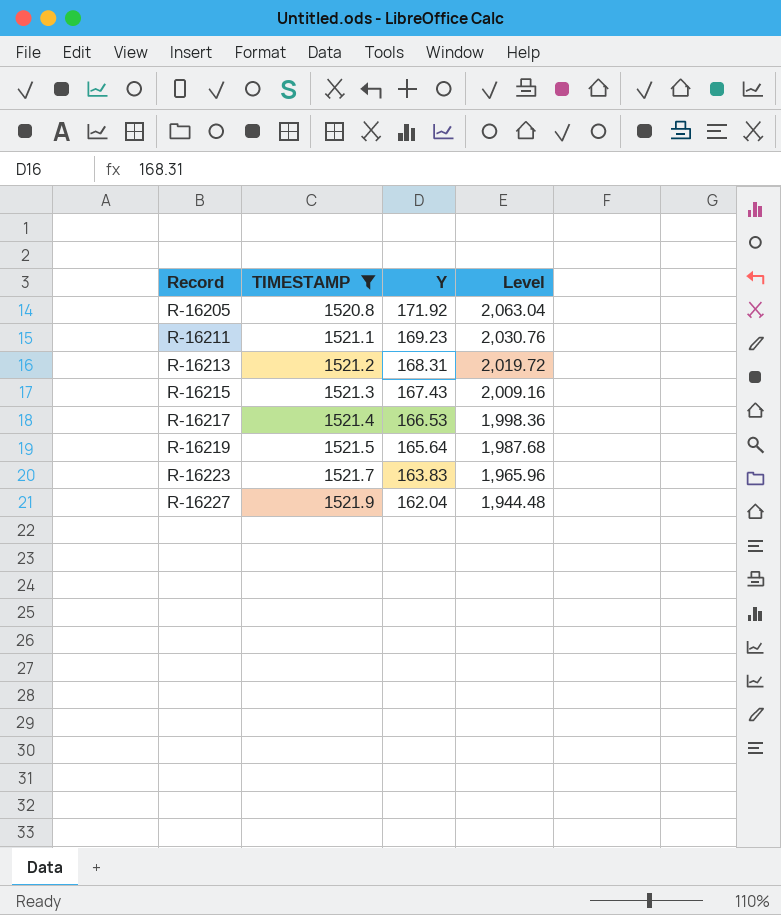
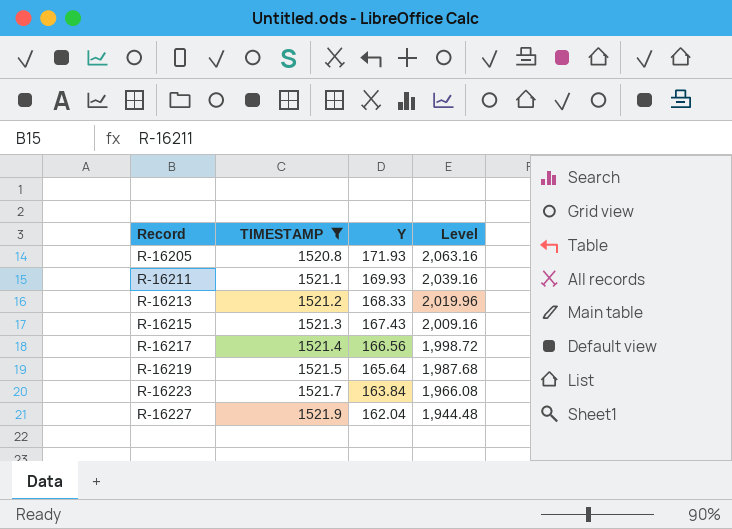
R-16205 | Y: 171.92 -> 171.93
R-16205 | Level: 2,063.04 -> 2,063.16
R-16211 | Y: 169.23 -> 169.93
R-16211 | Level: 2,030.76 -> 2,039.16
R-16213 | Y: 168.31 -> 168.33
R-16213 | Level: 2,019.72 -> 2,019.96
R-16217 | Y: 166.53 -> 166.56
R-16217 | Level: 1,998.36 -> 1,998.72
R-16223 | Y: 163.83 -> 163.84
R-16223 | Level: 1,965.96 -> 1,966.08

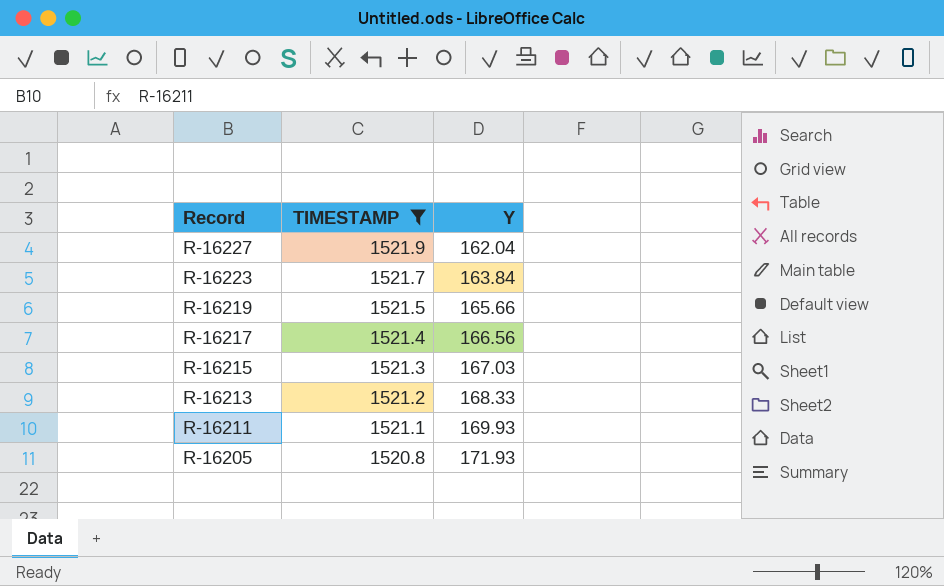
row order: Record ascending -> Record descending
column Level | formula: [Y] * 12 -> none
R-16219 | Y: 165.64 -> 165.66
R-16215 | Y: 167.43 -> 167.03

